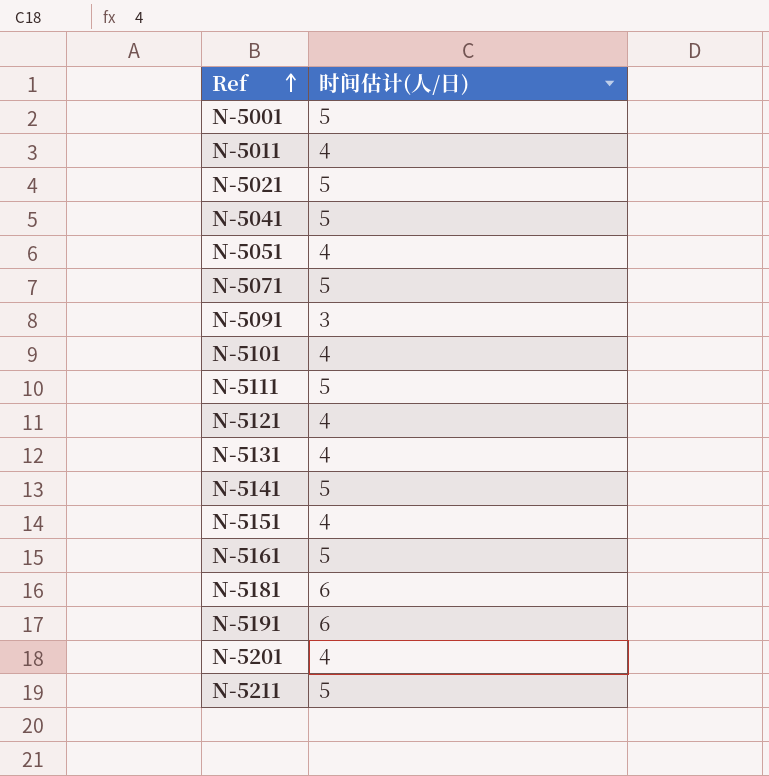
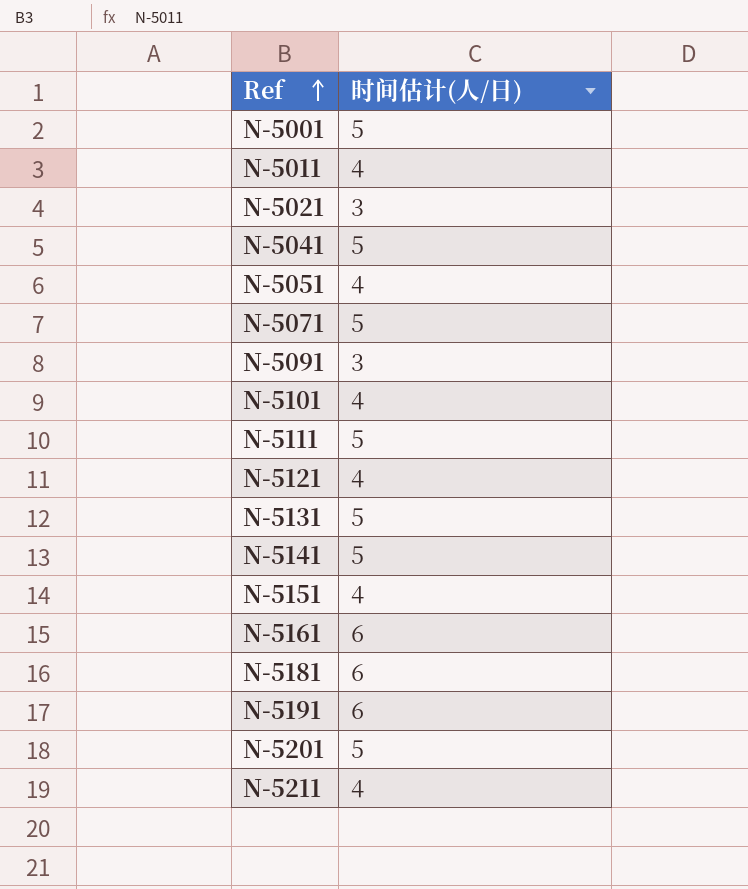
N-5021 | 时间估计(人/日): 5 -> 3
N-5131 | 时间估计(人/日): 4 -> 5
N-5161 | 时间估计(人/日): 5 -> 6
N-5201 | 时间估计(人/日): 4 -> 5
N-5211 | 时间估计(人/日): 5 -> 4

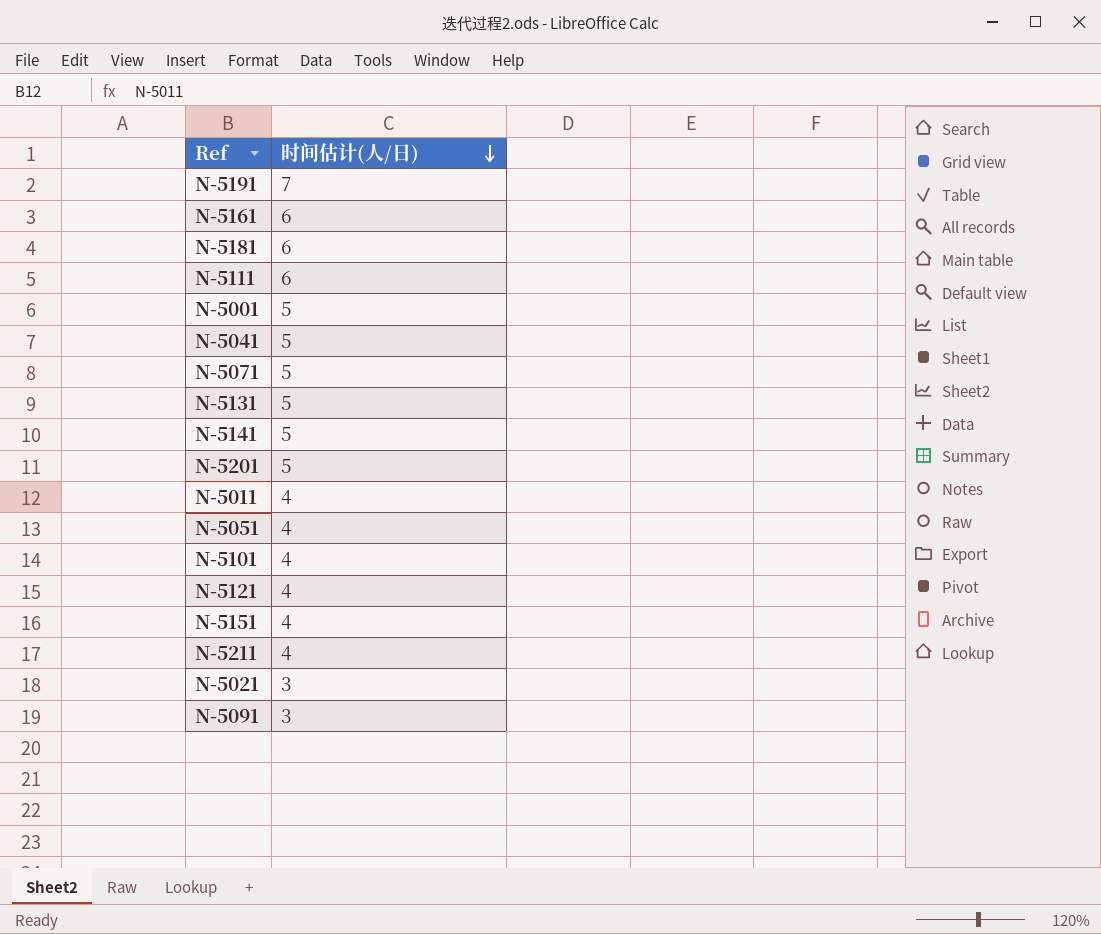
row order: Ref ascending -> 时间估计(人/日) descending
N-5191 | 时间估计(人/日): 6 -> 7
N-5111 | 时间估计(人/日): 5 -> 6

